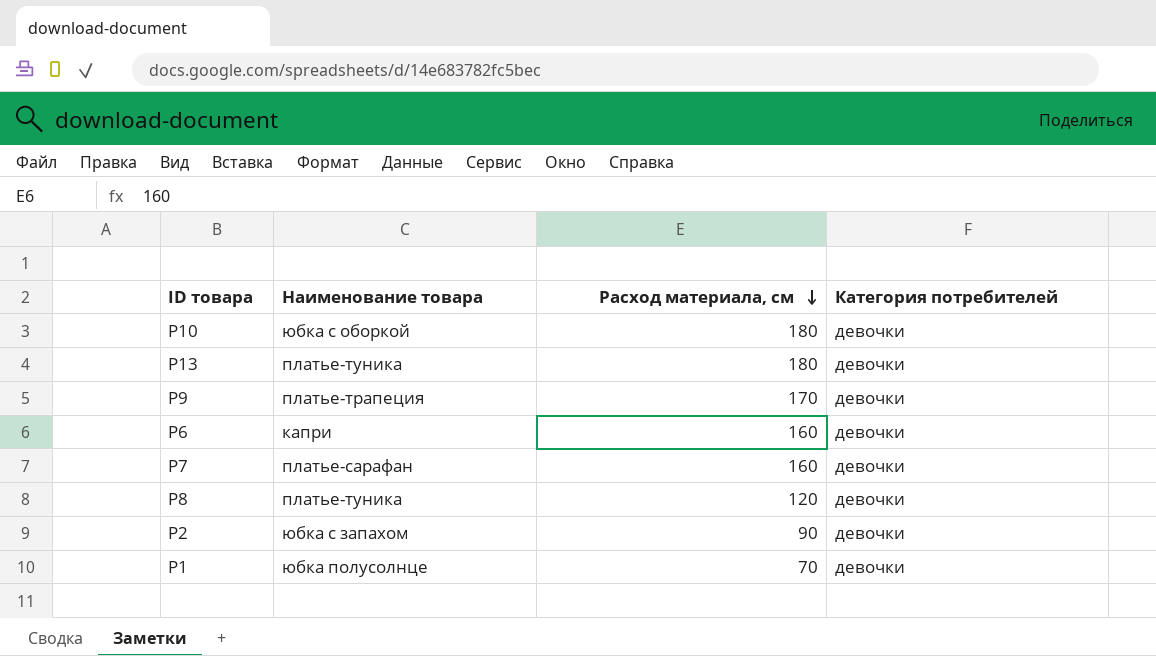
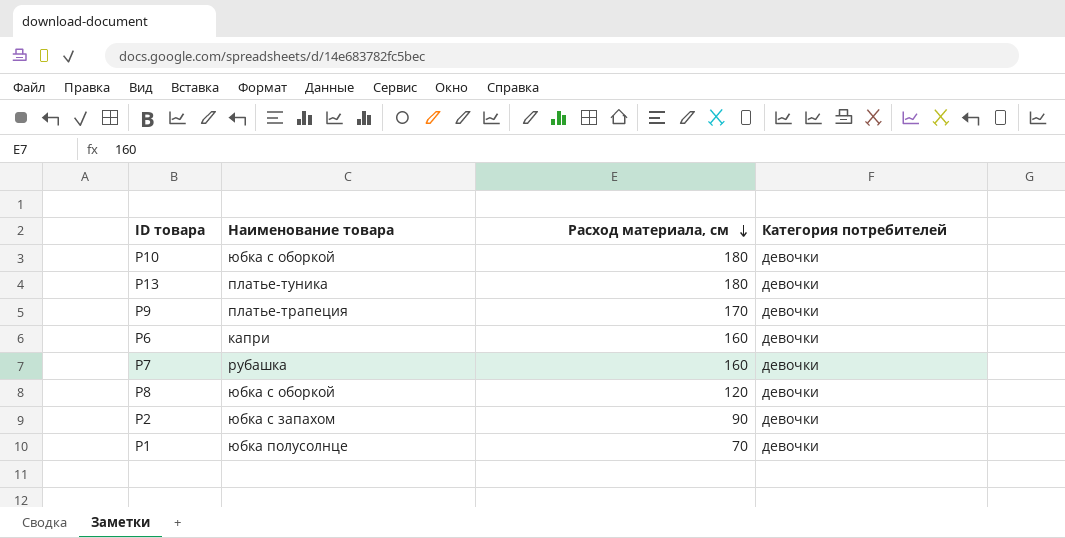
P7 | Наименование товара: платье-сарафан -> рубашка
P8 | Наименование товара: платье-туника -> юбка с оборкой

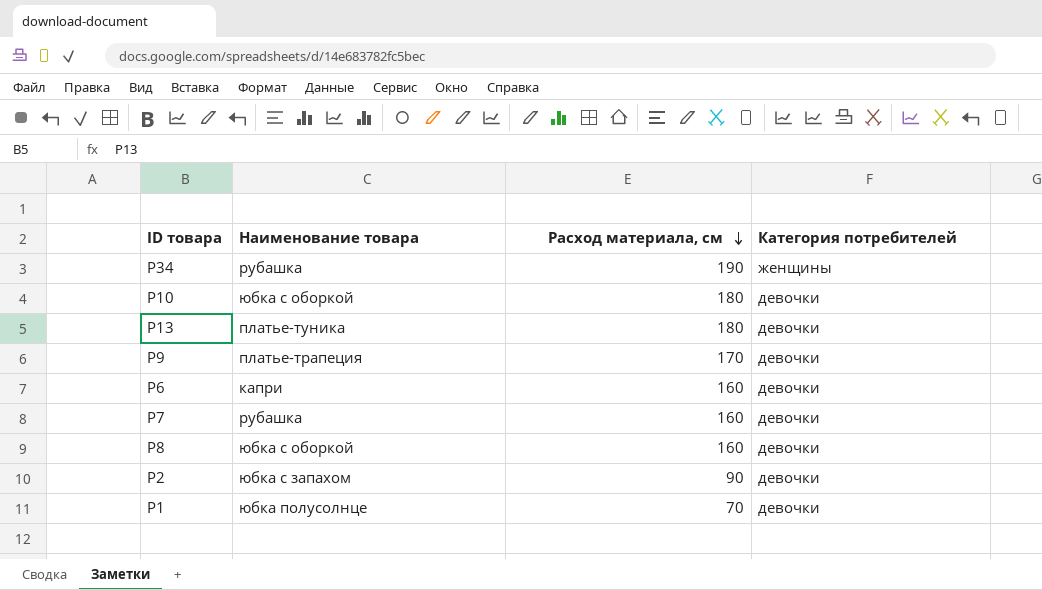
row P34: none -> рубашка | 190 | женщины
P8 | Расход материала, см: 120 -> 160

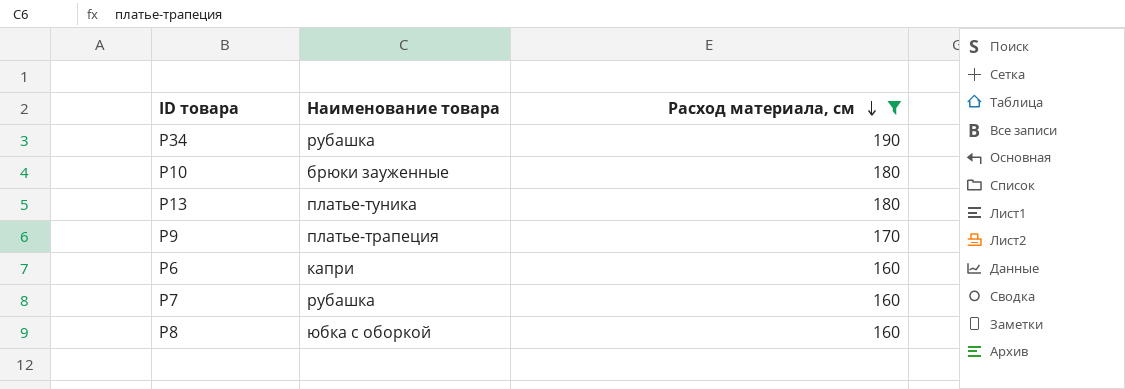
filter: none -> Расход материала, см >= 160
column Категория потребителей | position: 4 -> none
P10 | Наименование товара: юбка с оборкой -> брюки зауженные

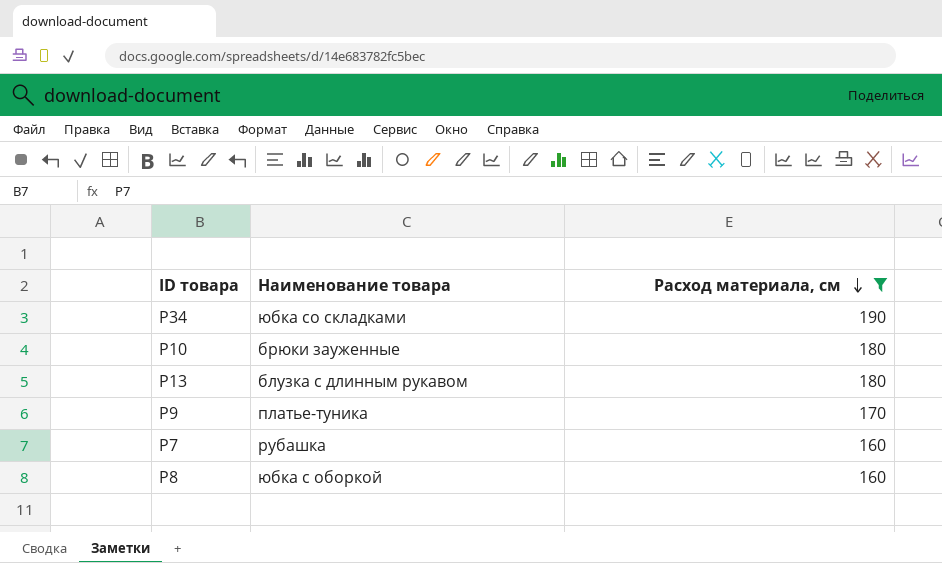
row P6: капри | 160 -> none
P34 | Наименование товара: рубашка -> юбка со складками
P13 | Наименование товара: платье-туника -> блузка с длинным рукавом
P9 | Наименование товара: платье-трапеция -> платье-туника

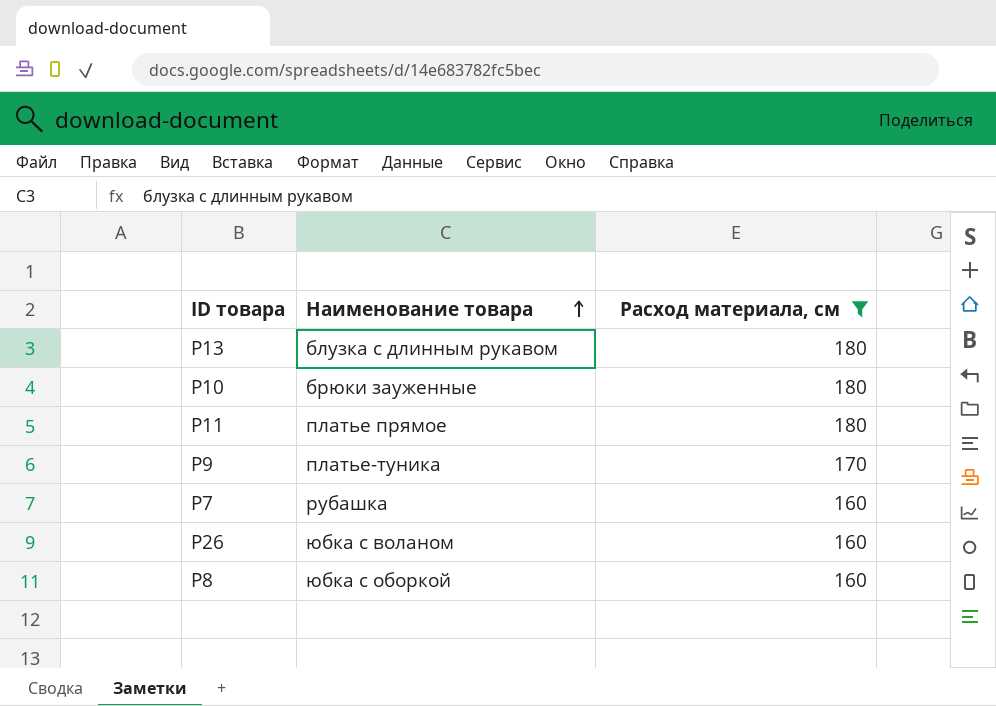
row order: Расход материала, см descending -> Наименование товара ascending
row P34: юбка со складками | 190 -> none
row P11: none -> платье прямое | 180
row P26: none -> юбка с воланом | 160

